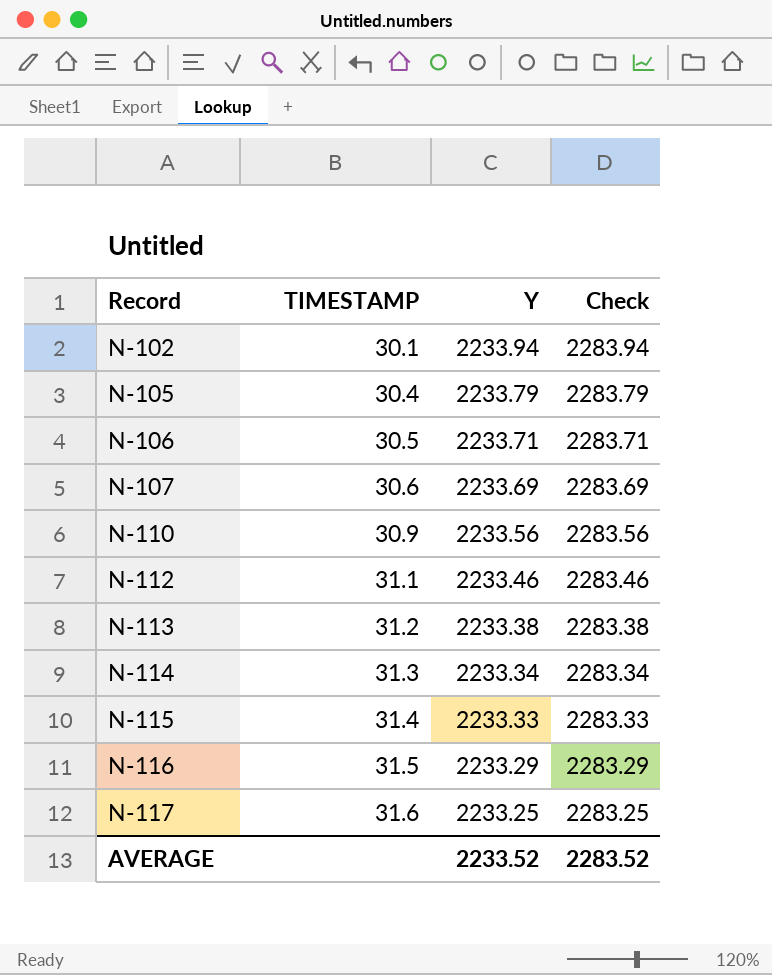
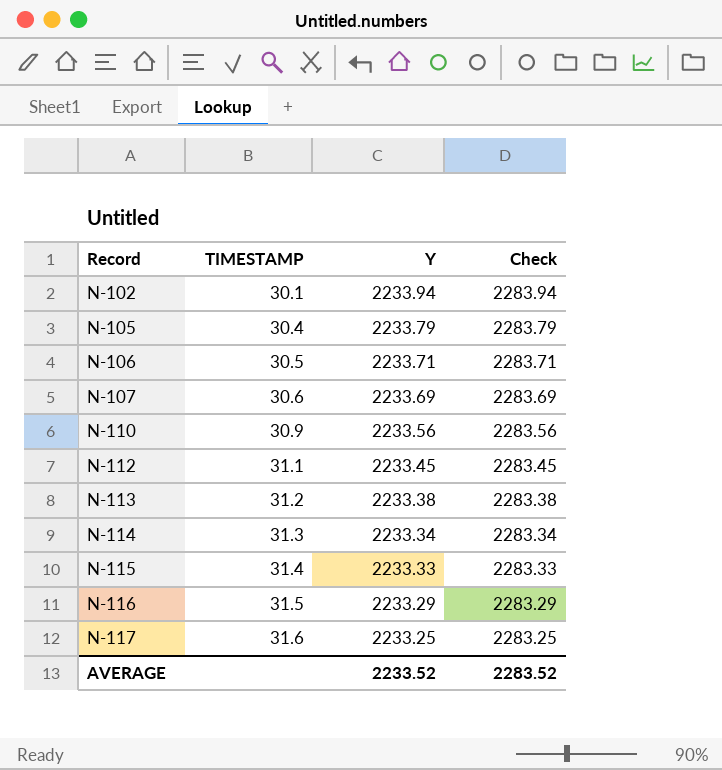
N-112 | Y: 2233.46 -> 2233.45
N-112 | Check: 2283.46 -> 2283.45

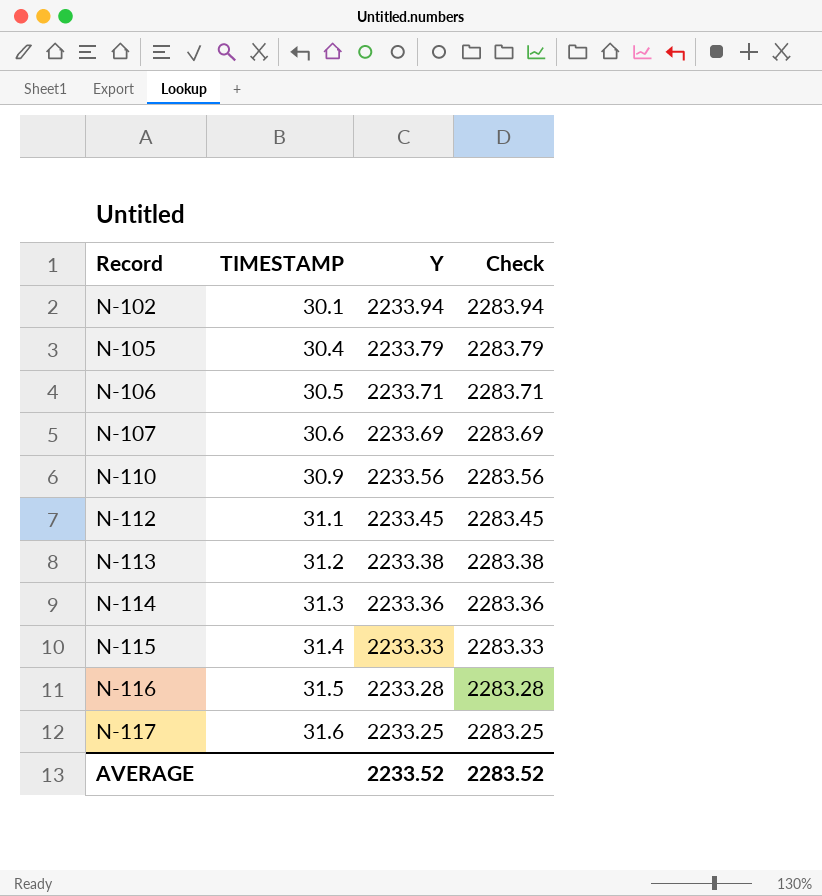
N-114 | Y: 2233.34 -> 2233.36
N-114 | Check: 2283.34 -> 2283.36
N-116 | Y: 2233.29 -> 2233.28
N-116 | Check: 2283.29 -> 2283.28

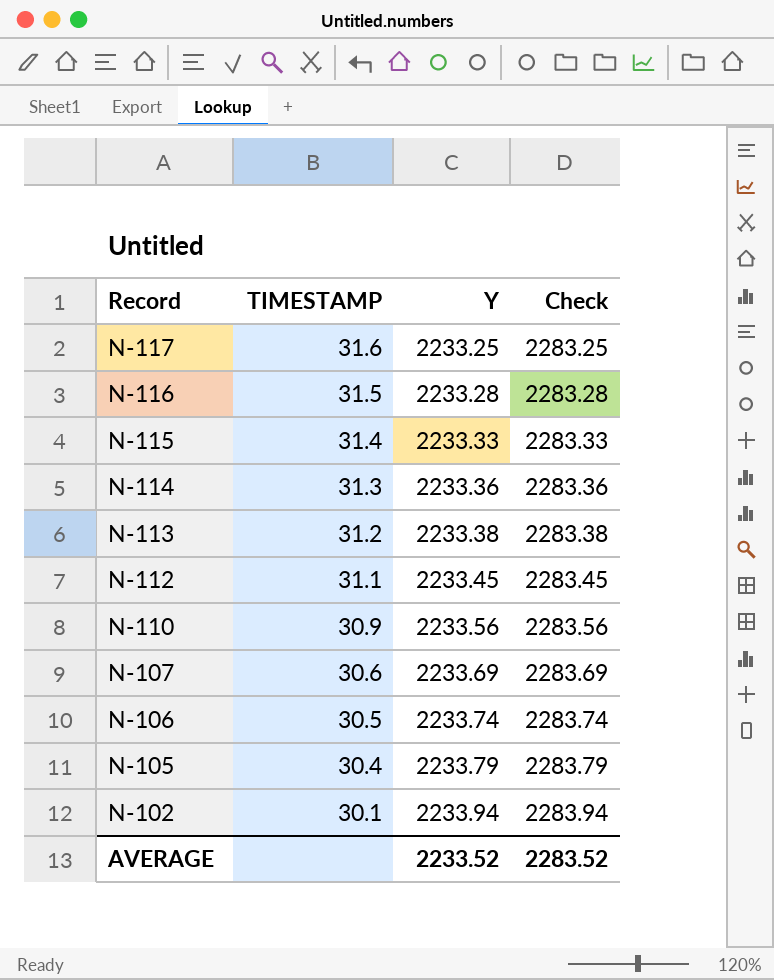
row order: Record ascending -> Record descending
N-106 | Y: 2233.71 -> 2233.74
N-106 | Check: 2283.71 -> 2283.74

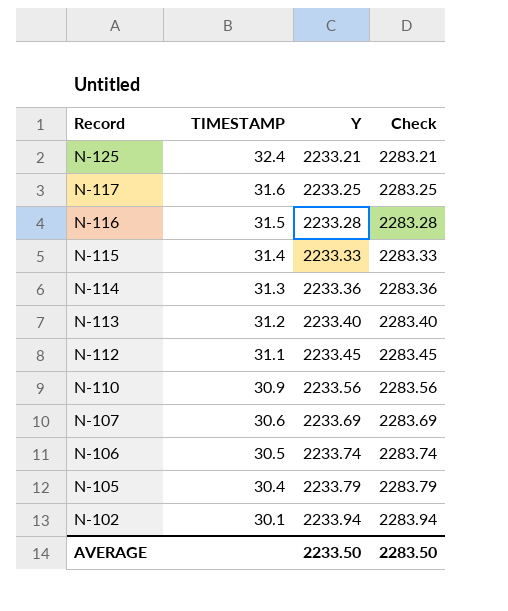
row N-125: none -> 32.4 | 2233.21 | 2283.21
N-113 | Y: 2233.38 -> 2233.40
N-113 | Check: 2283.38 -> 2283.40
AVERAGE | Y: 2233.52 -> 2233.50
AVERAGE | Check: 2283.52 -> 2283.50

